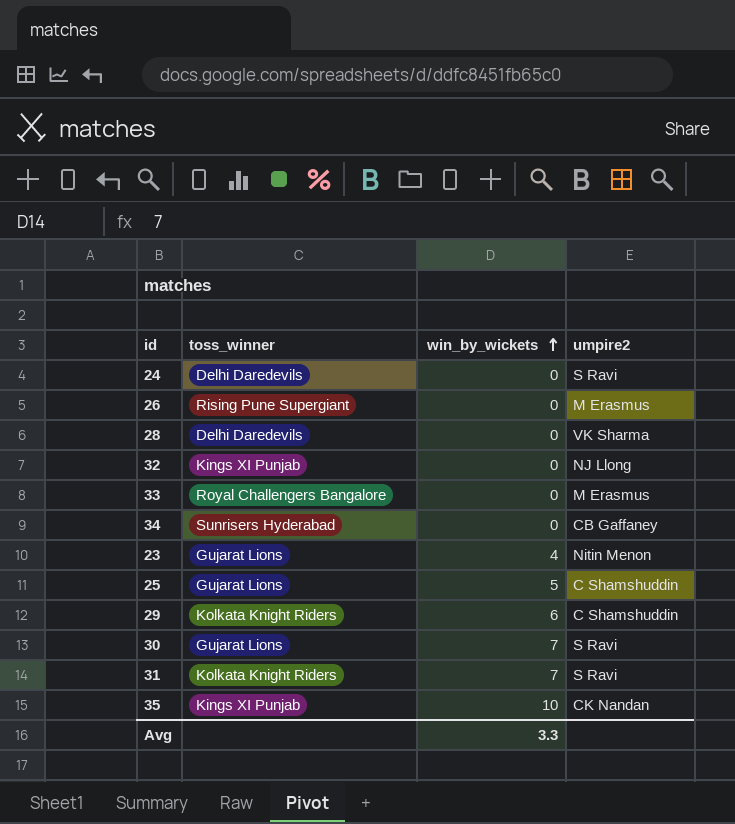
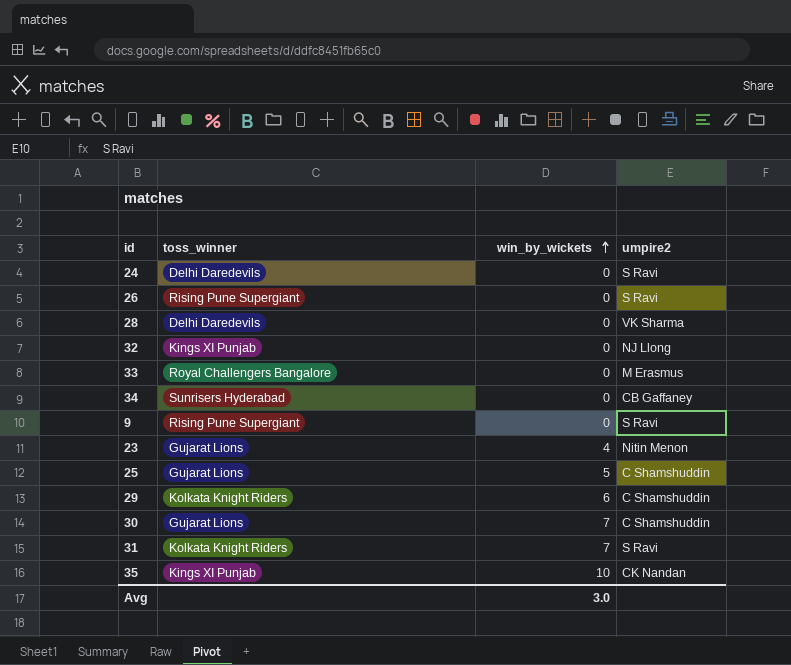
26 | umpire2: M Erasmus -> S Ravi
row 9: none -> Rising Pune Supergiant | 0 | S Ravi
30 | umpire2: S Ravi -> C Shamshuddin
Avg | win_by_wickets: 3.3 -> 3.0

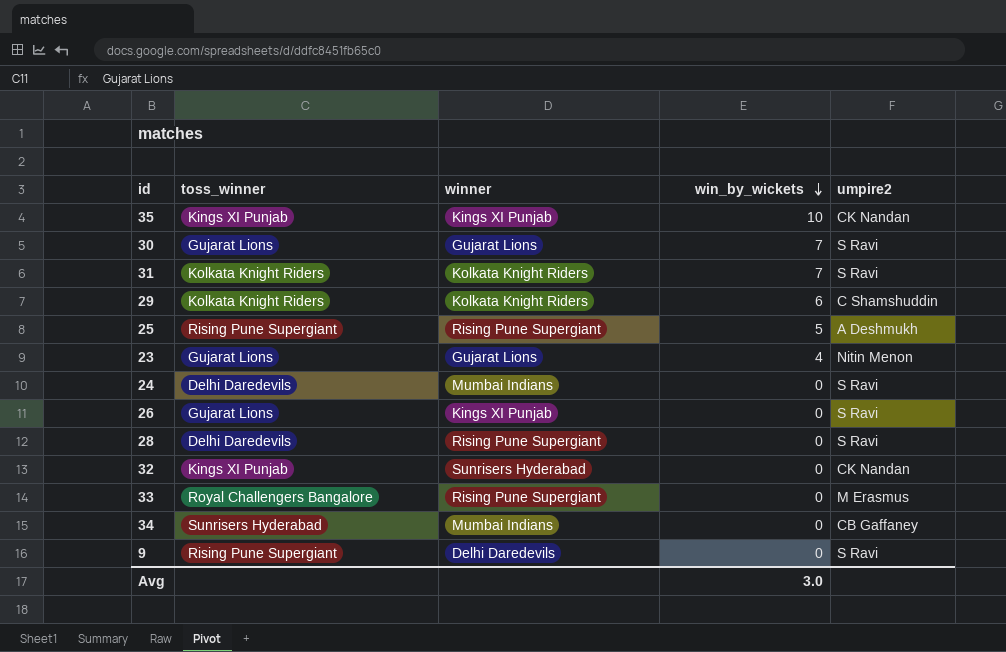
row order: win_by_wickets ascending -> win_by_wickets descending
column winner | position: none -> 3
30 | umpire2: C Shamshuddin -> S Ravi
25 | toss_winner: Gujarat Lions -> Rising Pune Supergiant
25 | umpire2: C Shamshuddin -> A Deshmukh
26 | toss_winner: Rising Pune Supergiant -> Gujarat Lions
28 | umpire2: VK Sharma -> S Ravi
32 | umpire2: NJ Llong -> CK Nandan

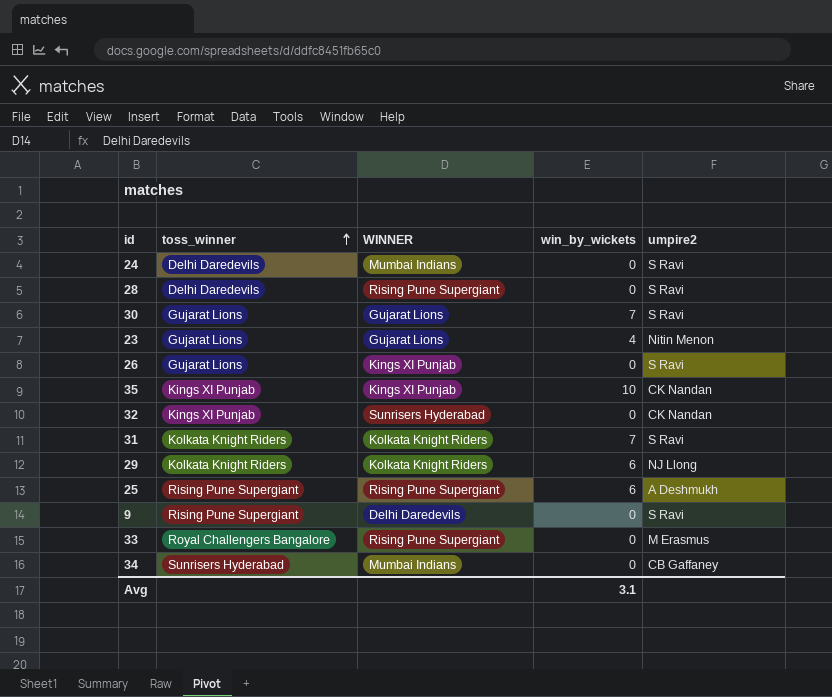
row order: win_by_wickets descending -> toss_winner ascending
column name: winner -> WINNER
29 | umpire2: C Shamshuddin -> NJ Llong
25 | win_by_wickets: 5 -> 6
Avg | win_by_wickets: 3.0 -> 3.1

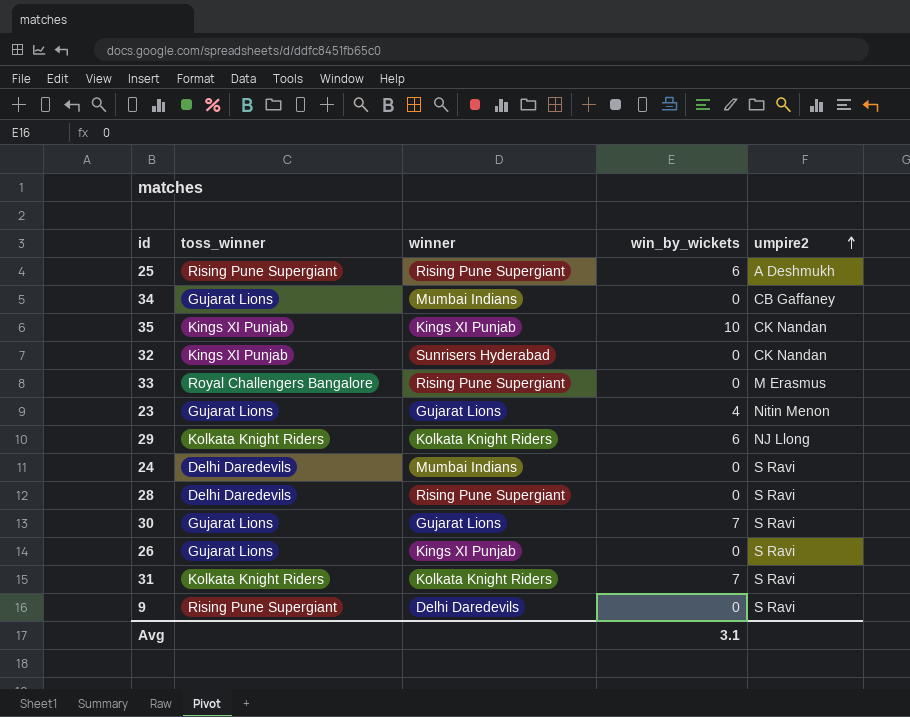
row order: toss_winner ascending -> umpire2 ascending
column name: WINNER -> winner
34 | toss_winner: Sunrisers Hyderabad -> Gujarat Lions

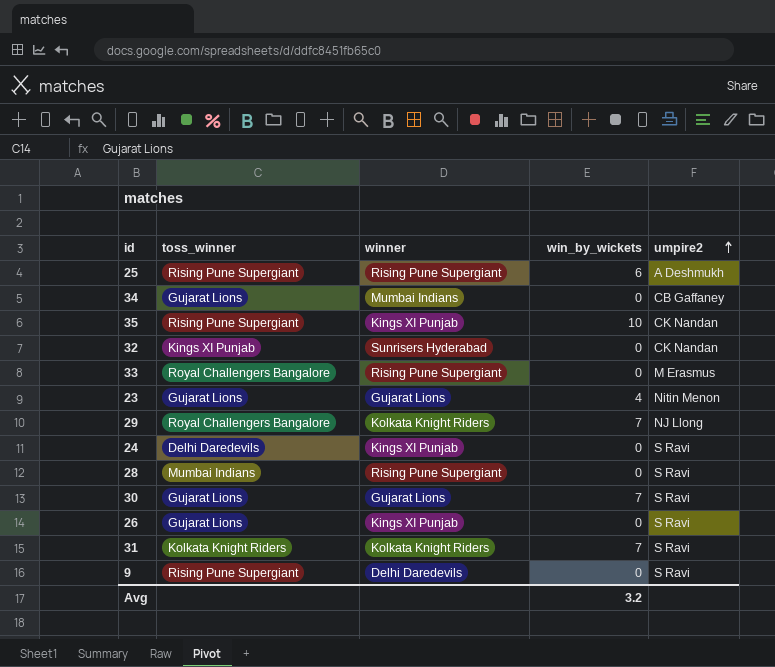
35 | toss_winner: Kings XI Punjab -> Rising Pune Supergiant
29 | toss_winner: Kolkata Knight Riders -> Royal Challengers Bangalore
29 | win_by_wickets: 6 -> 7
24 | winner: Mumbai Indians -> Kings XI Punjab
28 | toss_winner: Delhi Daredevils -> Mumbai Indians
Avg | win_by_wickets: 3.1 -> 3.2

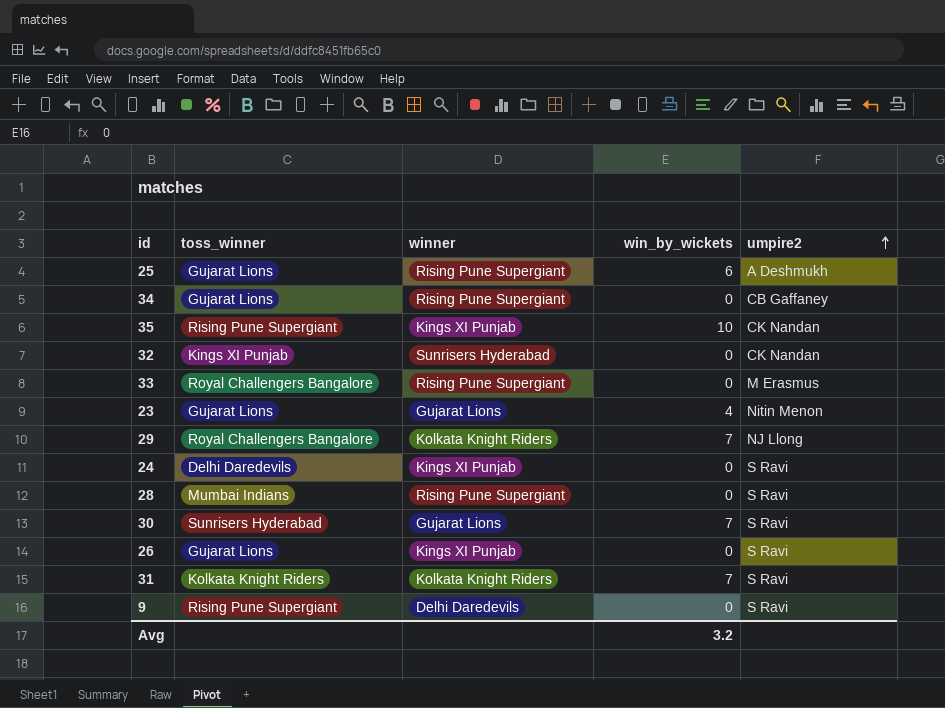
25 | toss_winner: Rising Pune Supergiant -> Gujarat Lions
34 | winner: Mumbai Indians -> Rising Pune Supergiant
30 | toss_winner: Gujarat Lions -> Sunrisers Hyderabad

